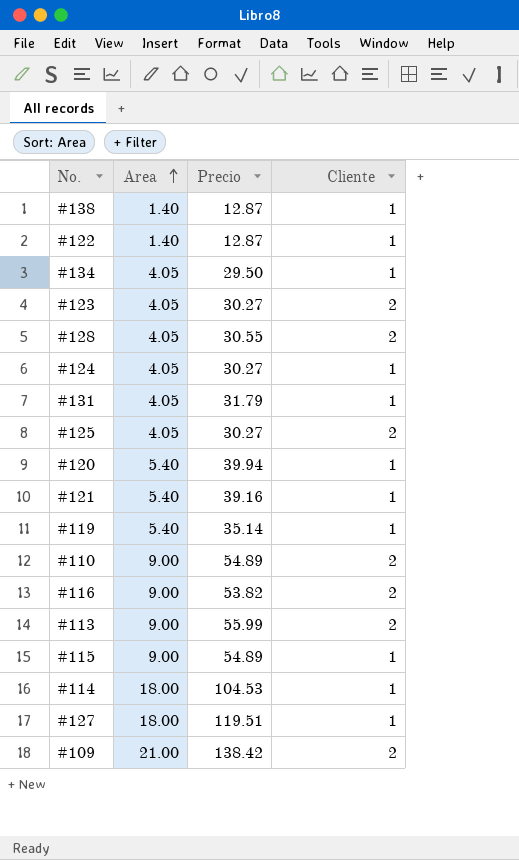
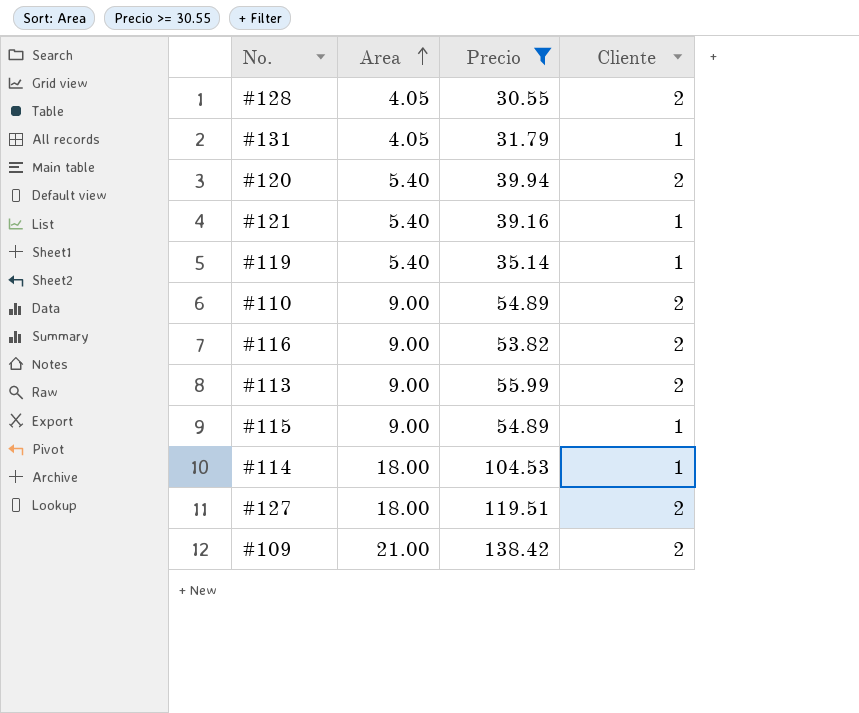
filter: none -> Precio >= 30.55
#120 | Cliente: 1 -> 2
#127 | Cliente: 1 -> 2

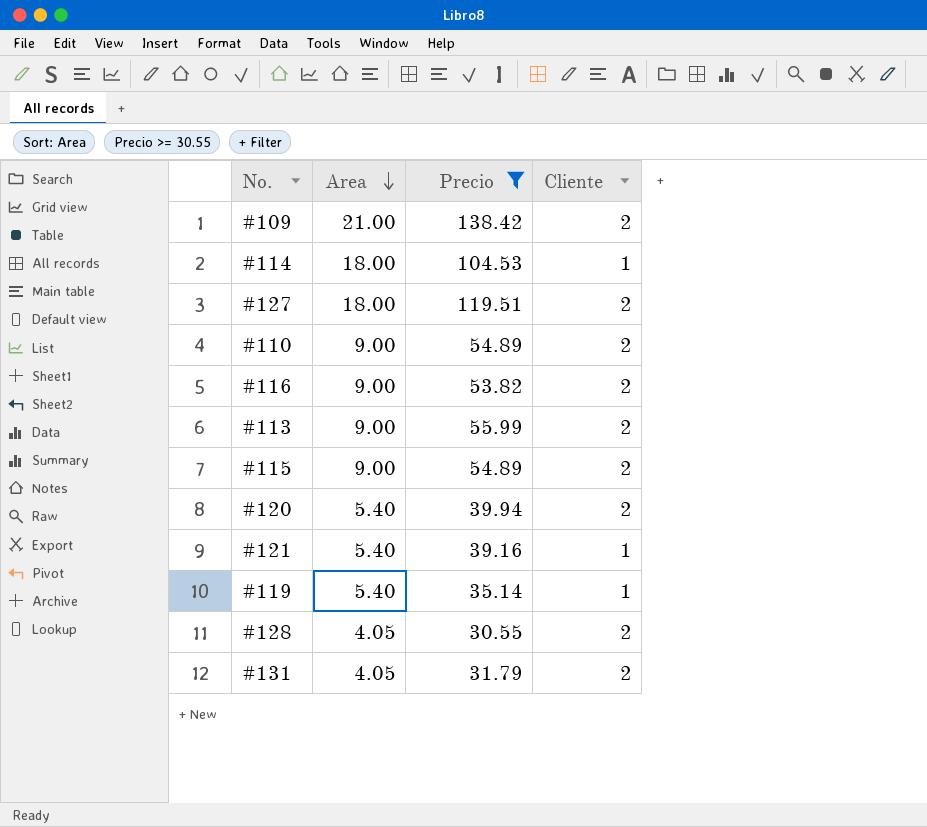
row order: Area ascending -> Area descending
#115 | Cliente: 1 -> 2
#131 | Cliente: 1 -> 2

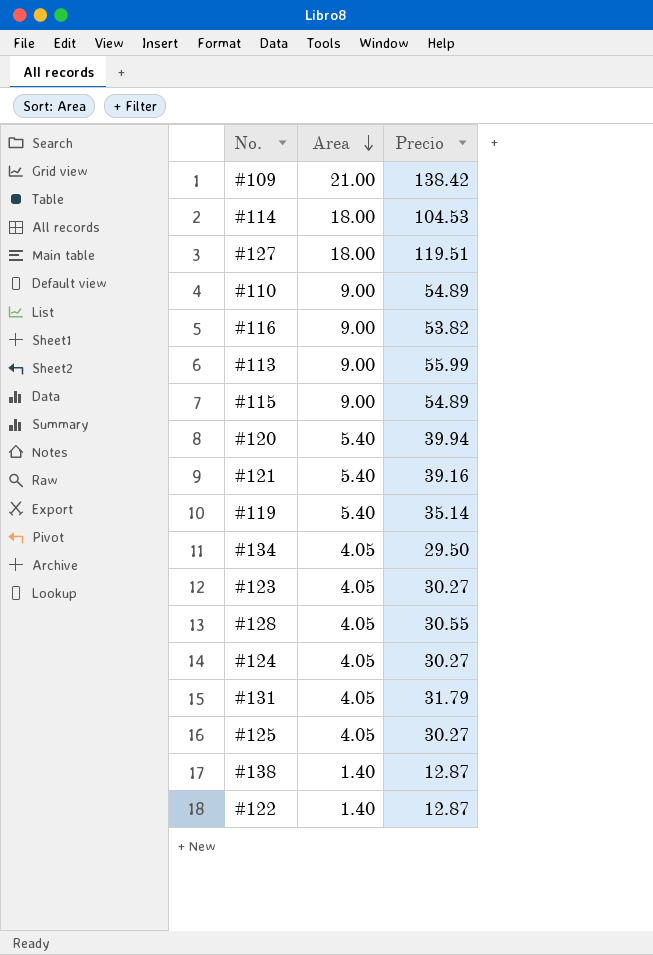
filter: Precio >= 30.55 -> none
column Cliente | position: 4 -> none

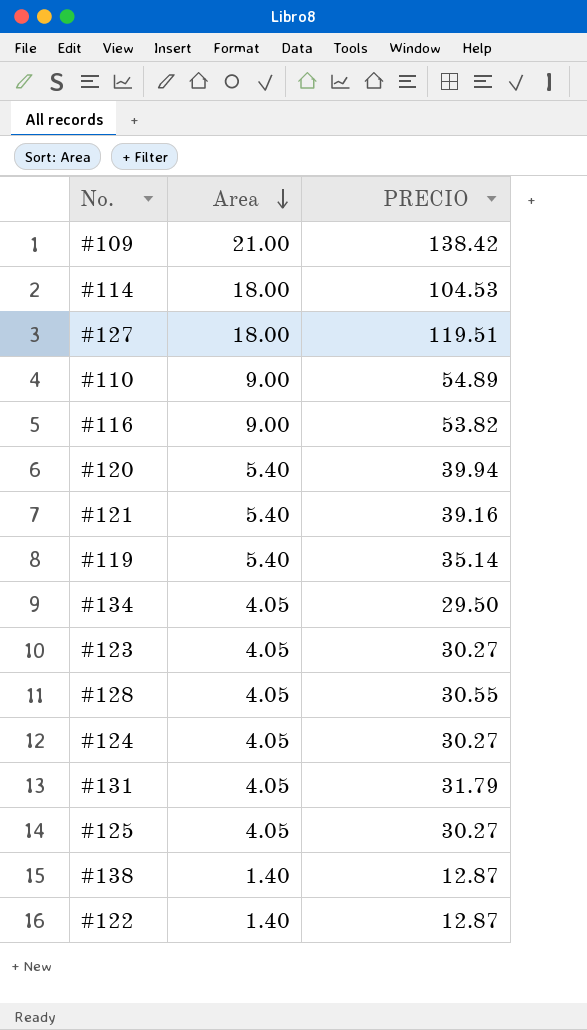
column name: Precio -> PRECIO
row #113: 9.00 | 55.99 -> none
row #115: 9.00 | 54.89 -> none

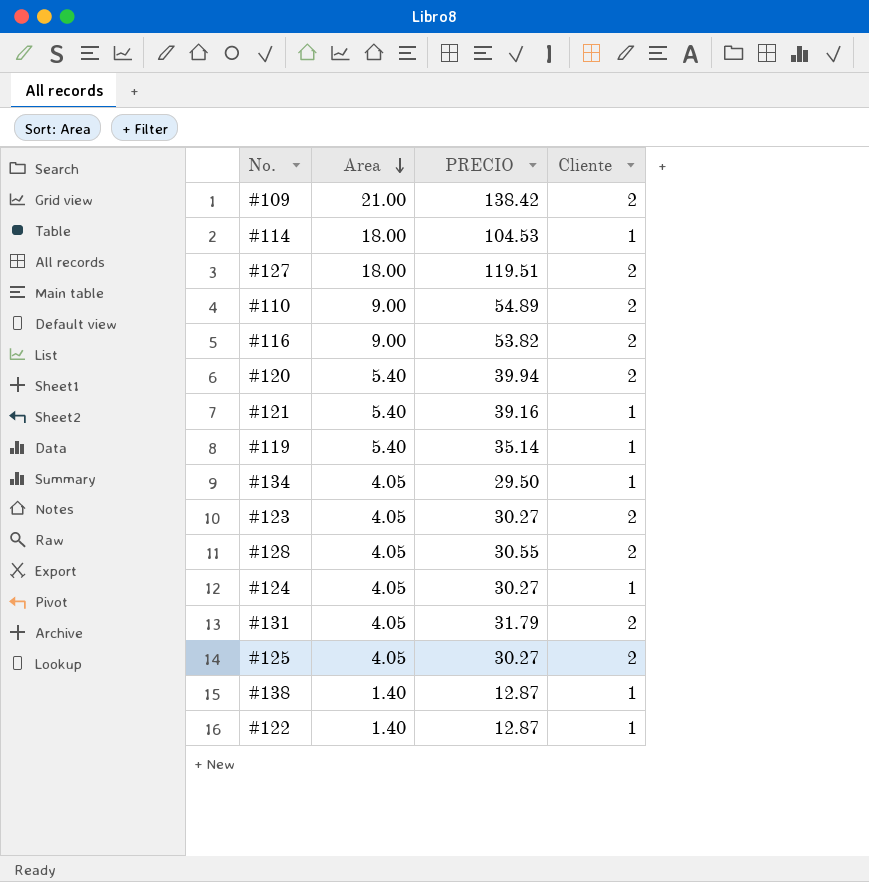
column Cliente | position: none -> 4

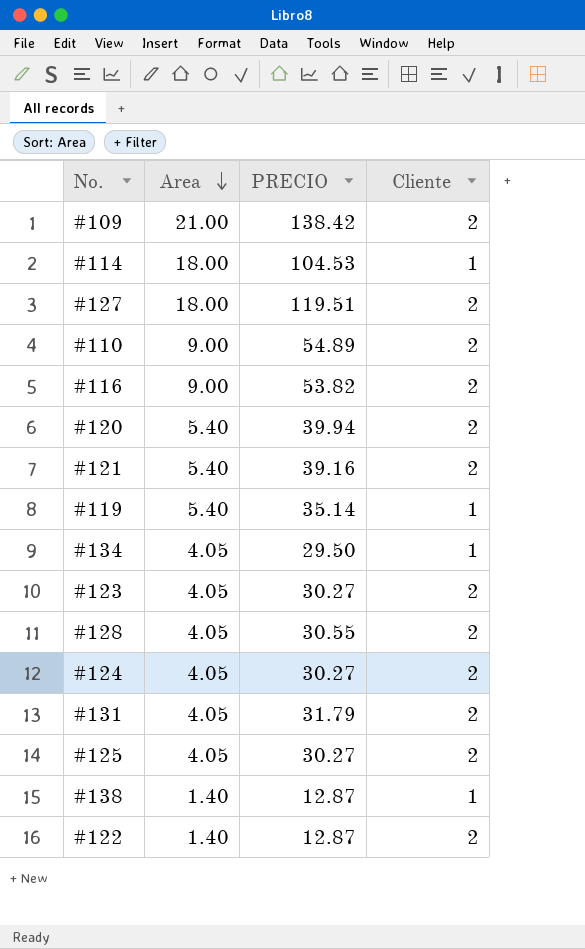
#121 | Cliente: 1 -> 2
#124 | Cliente: 1 -> 2
#122 | Cliente: 1 -> 2

